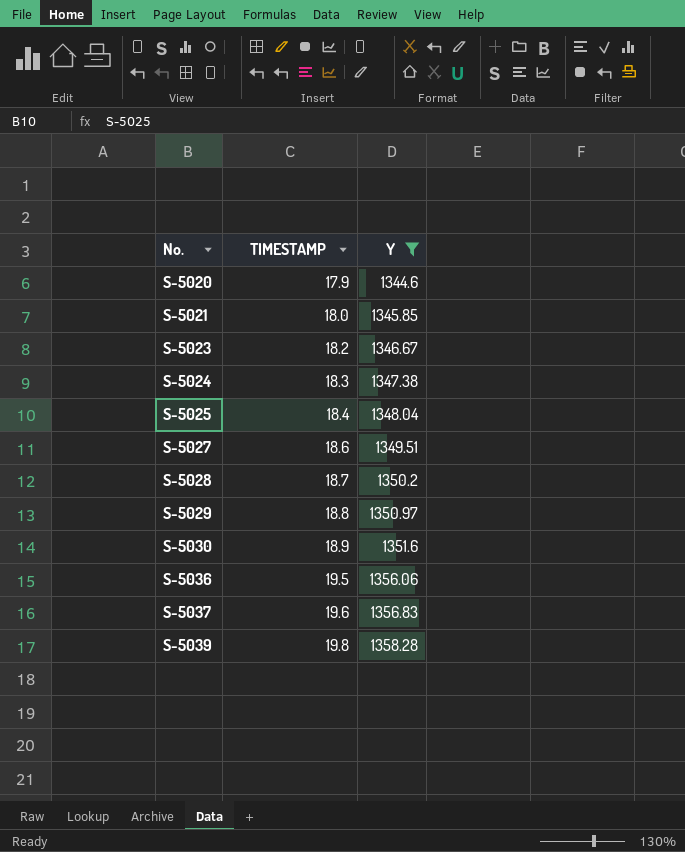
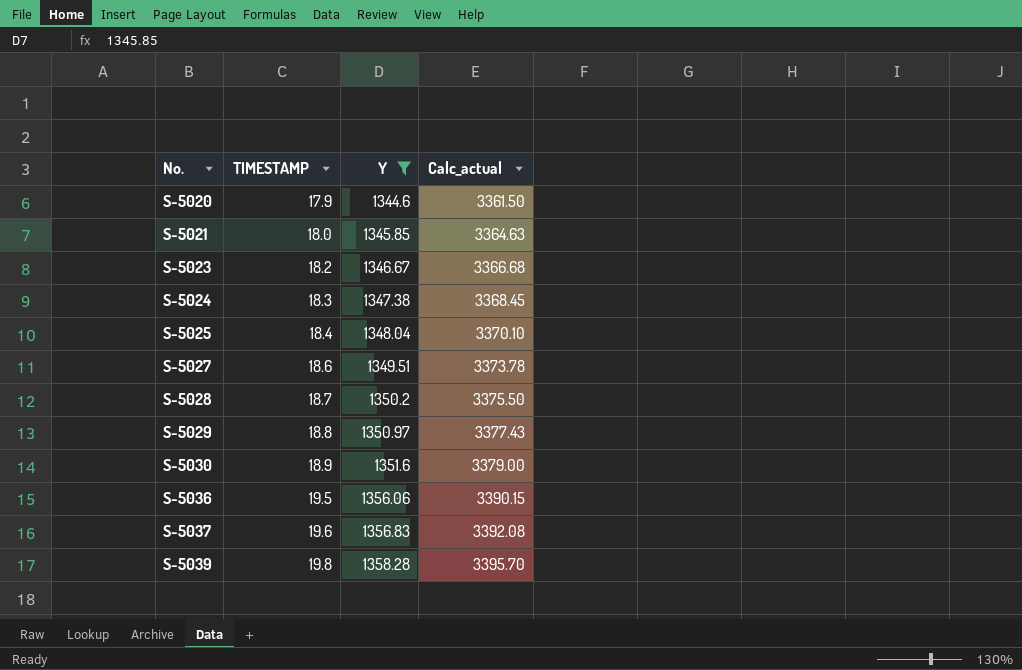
column Calc_actual | formula: none -> [Y] * 2.5

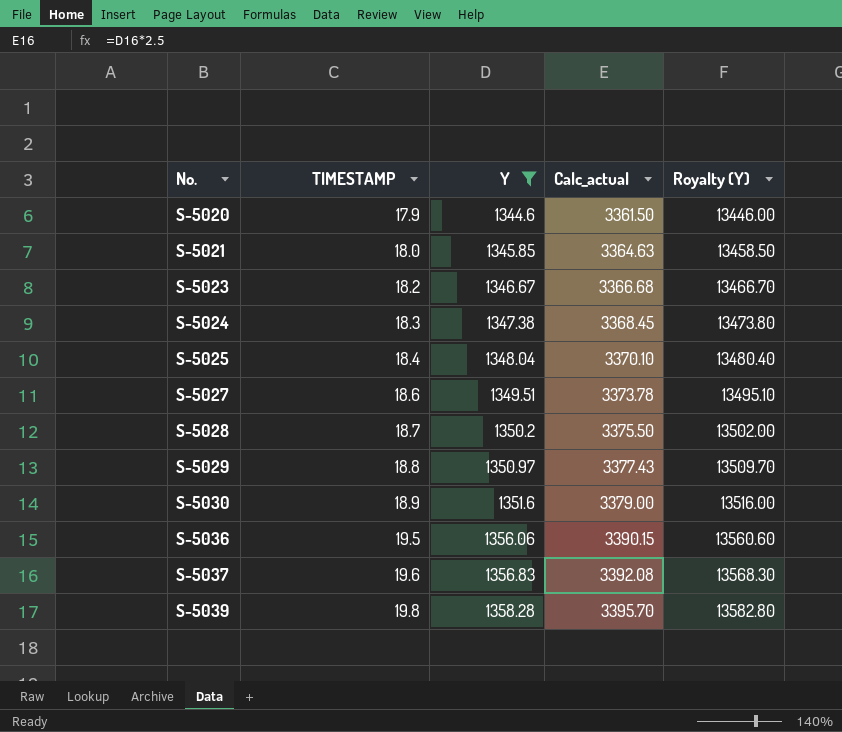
column Royalty (Y) | formula: none -> [Y] * 10

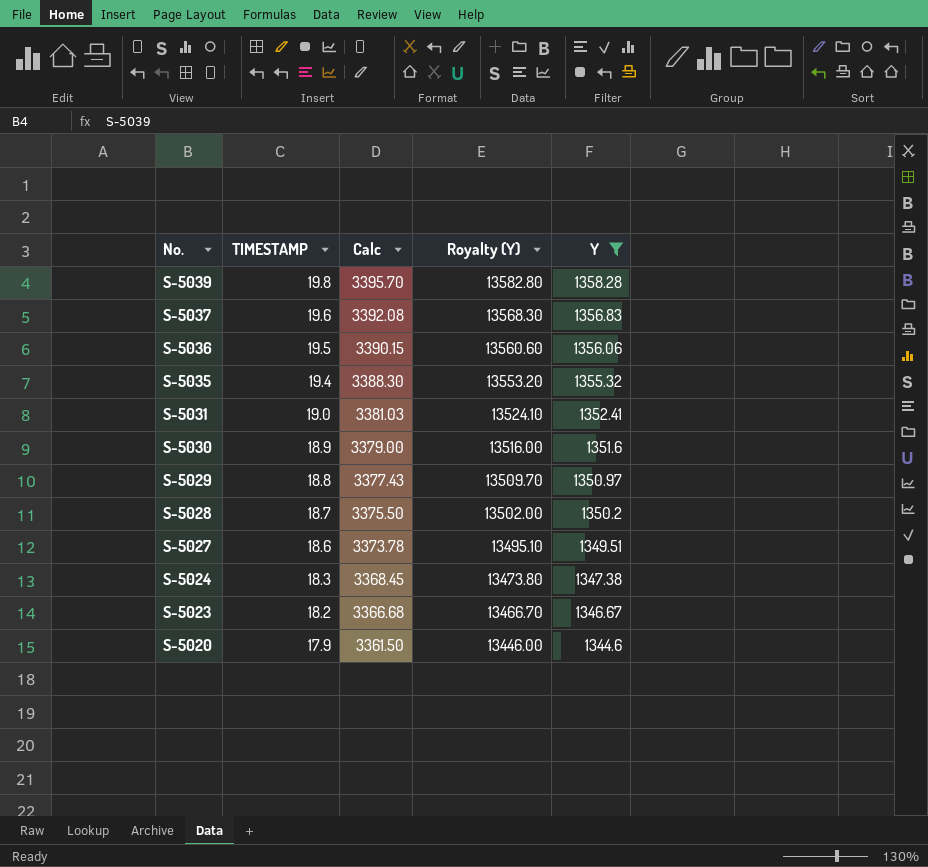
row order: No. ascending -> No. descending
column name: Calc_actual -> Calc
column Y | position: 3 -> 5
row S-5021: 18.0 | 1345.85 | 3364.63 | 13458.50 -> none
row S-5025: 18.4 | 1348.04 | 3370.10 | 13480.40 -> none
row S-5035: none -> 19.4 | 3388.30 | 13553.20 | 1355.32
row S-5031: none -> 19.0 | 3381.03 | 13524.10 | 1352.41

